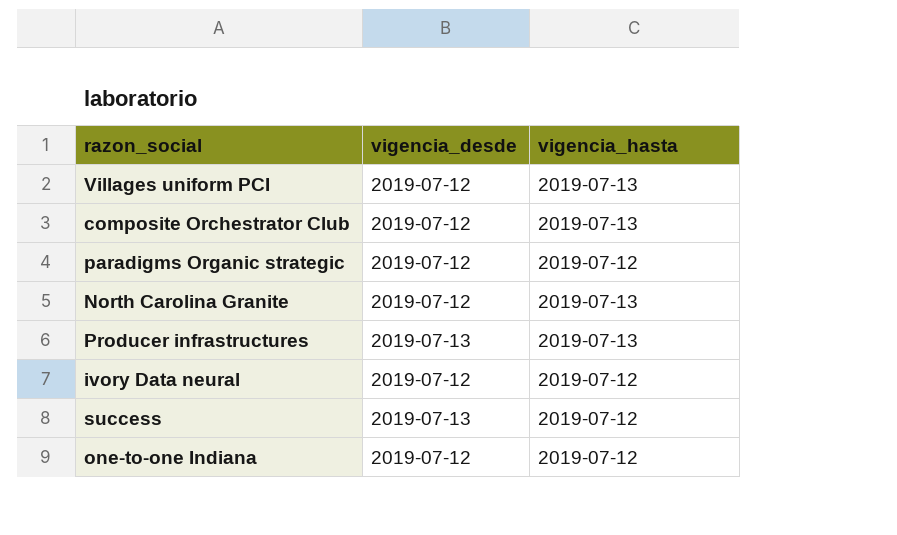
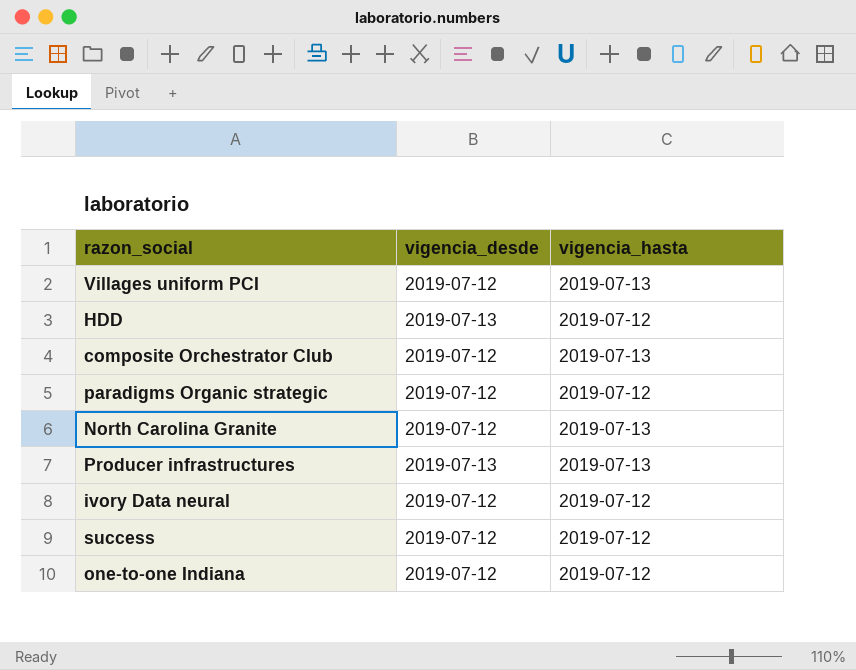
row HDD: none -> 2019-07-13 | 2019-07-12
success | vigencia_desde: 2019-07-13 -> 2019-07-12

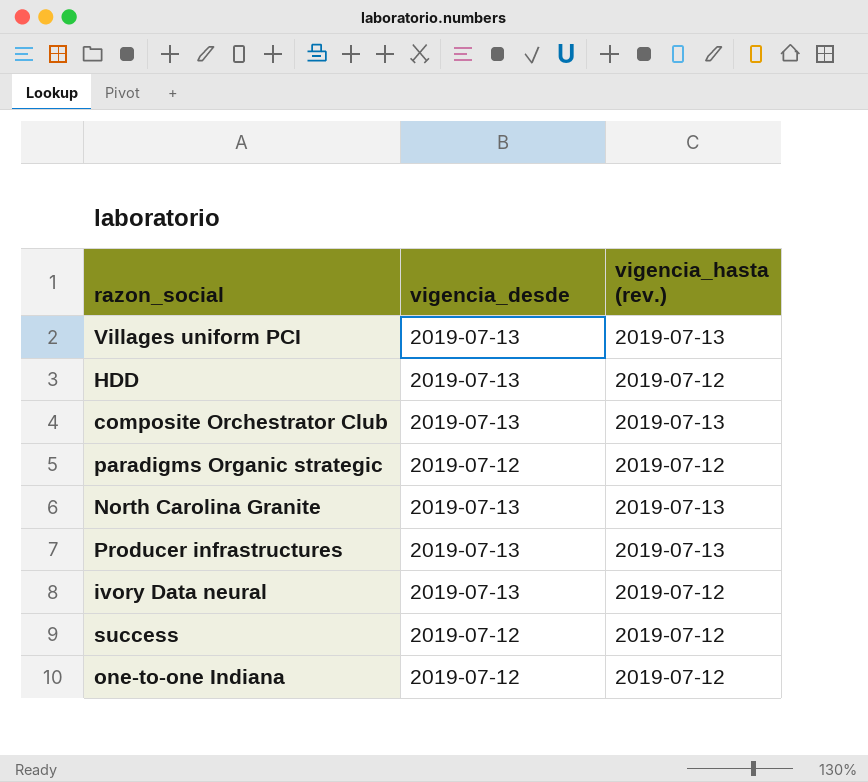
column name: vigencia_hasta -> vigencia_hasta (rev.)
Villages uniform PCI | vigencia_desde: 2019-07-12 -> 2019-07-13
composite Orchestrator Club | vigencia_desde: 2019-07-12 -> 2019-07-13
North Carolina Granite | vigencia_desde: 2019-07-12 -> 2019-07-13
ivory Data neural | vigencia_desde: 2019-07-12 -> 2019-07-13

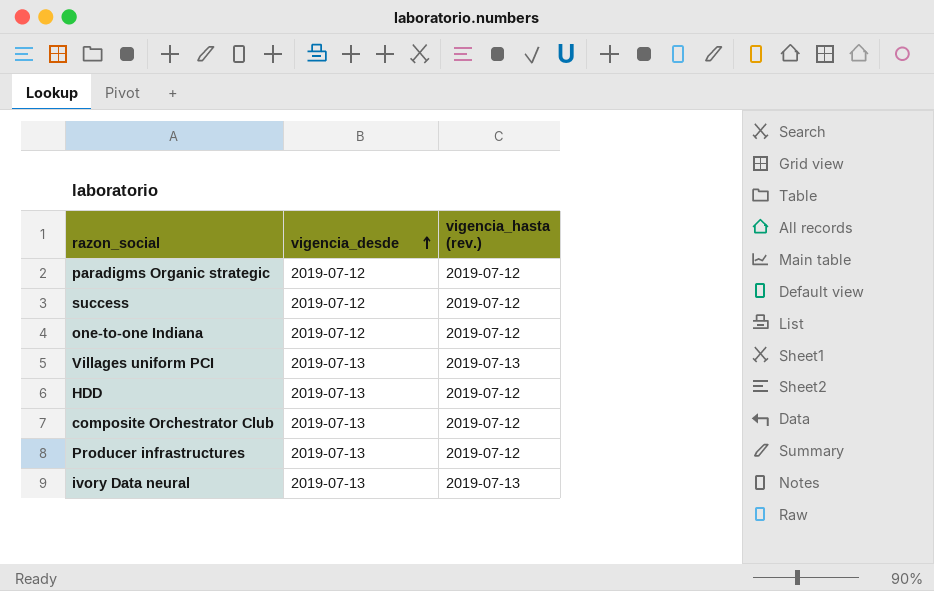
row order: none -> vigencia_desde ascending
row North Carolina Granite: 2019-07-13 | 2019-07-13 -> none
composite Orchestrator Club | vigencia_hasta (rev.): 2019-07-13 -> 2019-07-12
Producer infrastructures | vigencia_hasta (rev.): 2019-07-13 -> 2019-07-12
ivory Data neural | vigencia_hasta (rev.): 2019-07-12 -> 2019-07-13

